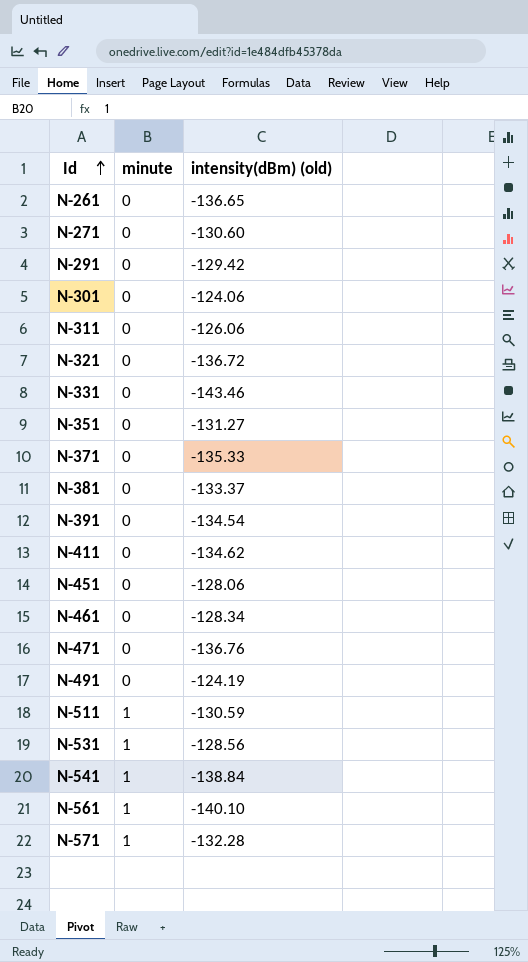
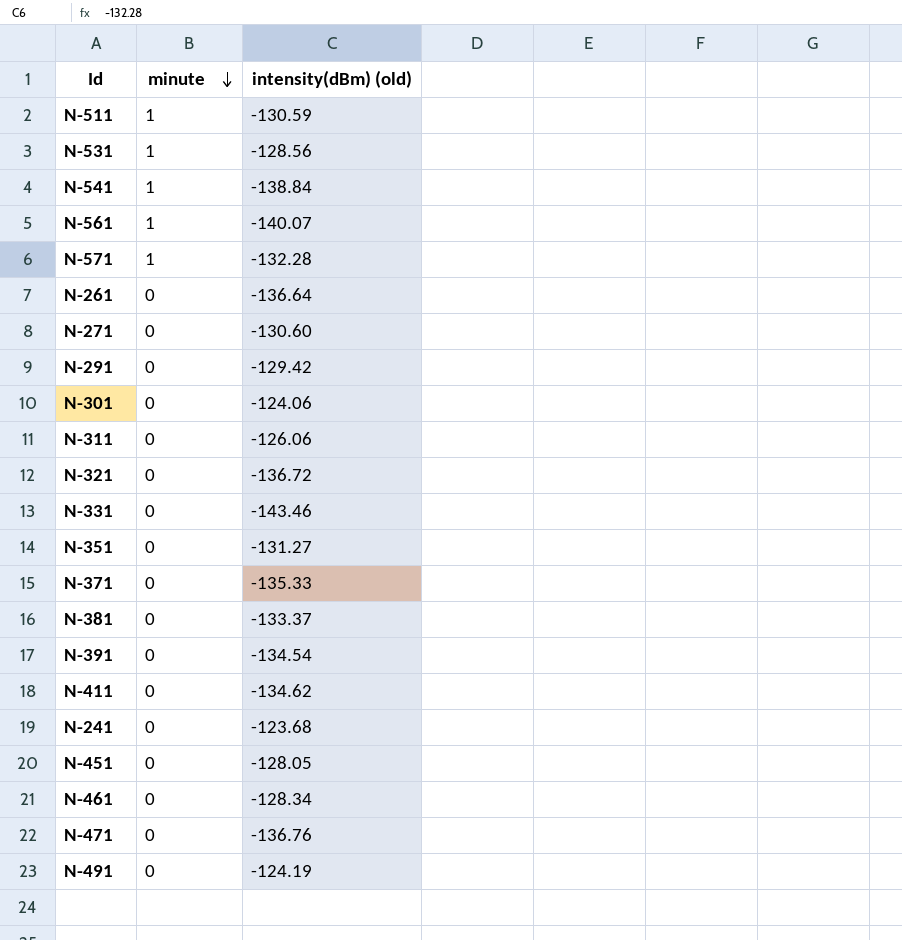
row order: Id ascending -> minute descending
N-561 | intensity(dBm) (old): -140.10 -> -140.07
N-261 | intensity(dBm) (old): -136.65 -> -136.64
row N-241: none -> 0 | -123.68
N-451 | intensity(dBm) (old): -128.06 -> -128.05

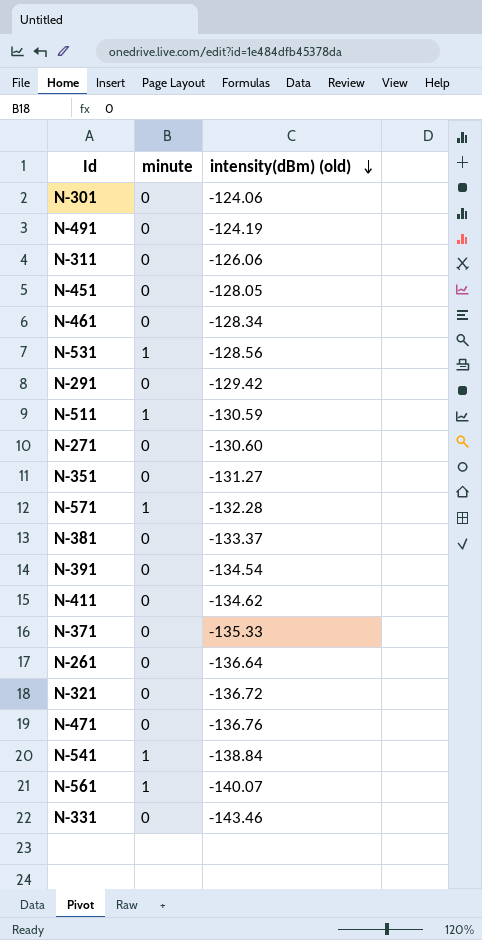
row order: minute descending -> intensity(dBm) (old) descending
row N-241: 0 | -123.68 -> none

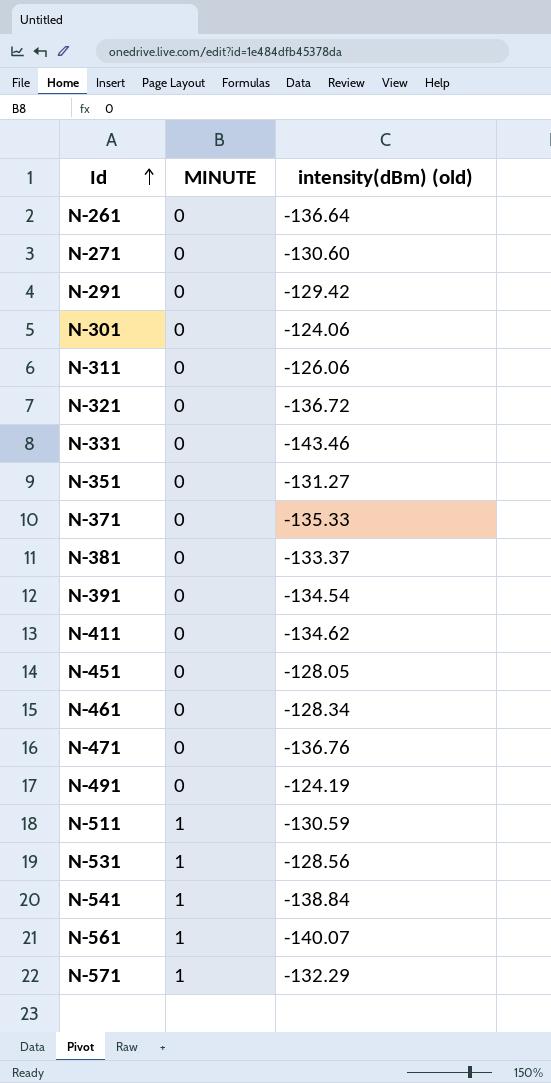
row order: intensity(dBm) (old) descending -> Id ascending
column name: minute -> MINUTE
N-571 | intensity(dBm) (old): -132.28 -> -132.29

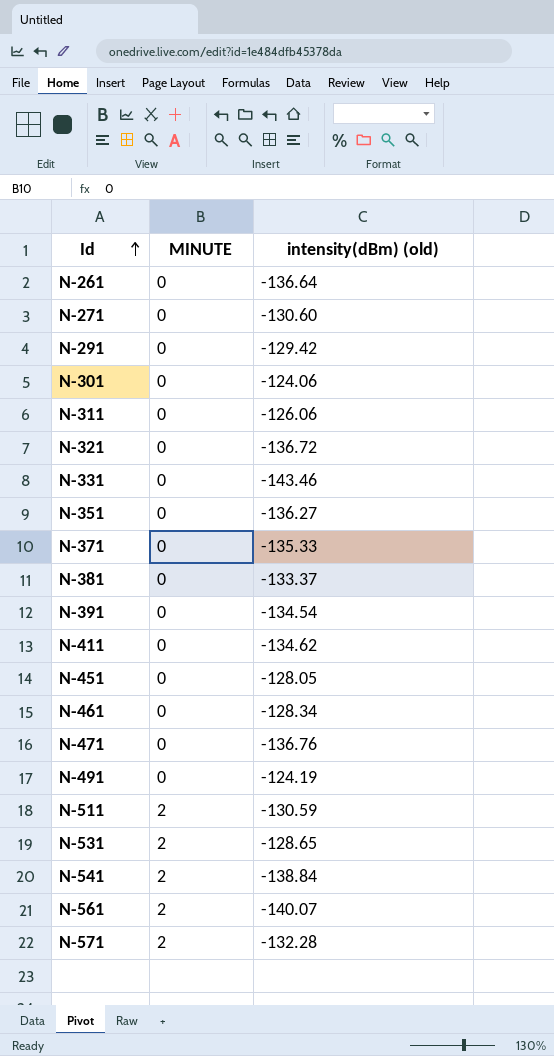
N-351 | intensity(dBm) (old): -131.27 -> -136.27
N-511 | MINUTE: 1 -> 2
N-531 | MINUTE: 1 -> 2
N-531 | intensity(dBm) (old): -128.56 -> -128.65
N-541 | MINUTE: 1 -> 2
N-561 | MINUTE: 1 -> 2
N-571 | MINUTE: 1 -> 2
N-571 | intensity(dBm) (old): -132.29 -> -132.28

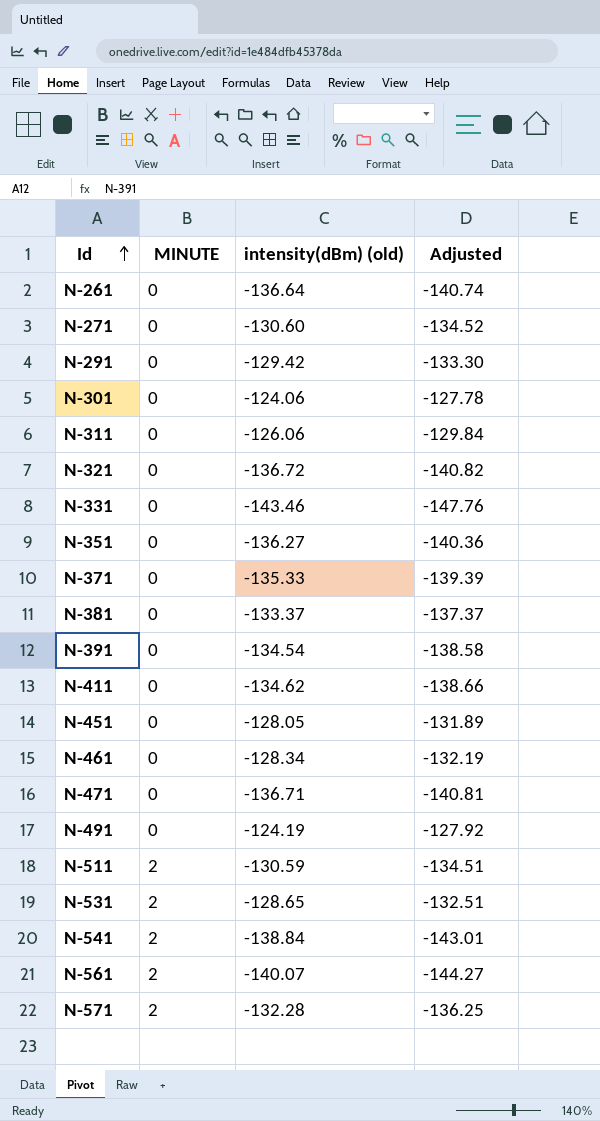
column Adjusted | formula: none -> [intensity(dBm) (old)] * 1.03
N-471 | intensity(dBm) (old): -136.76 -> -136.71

